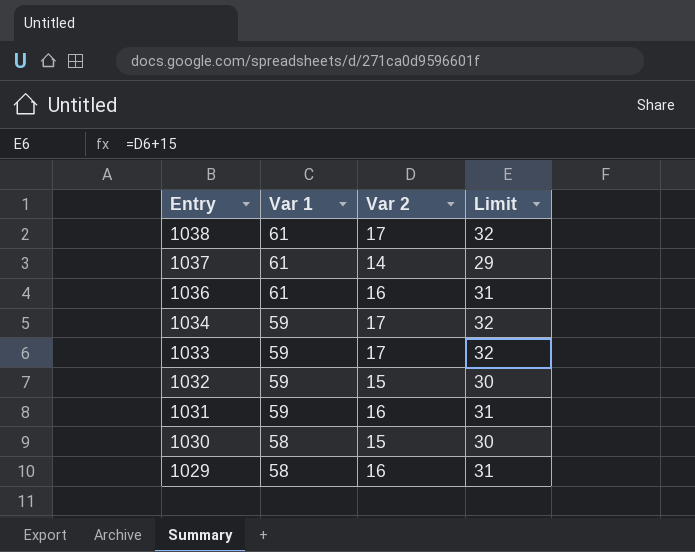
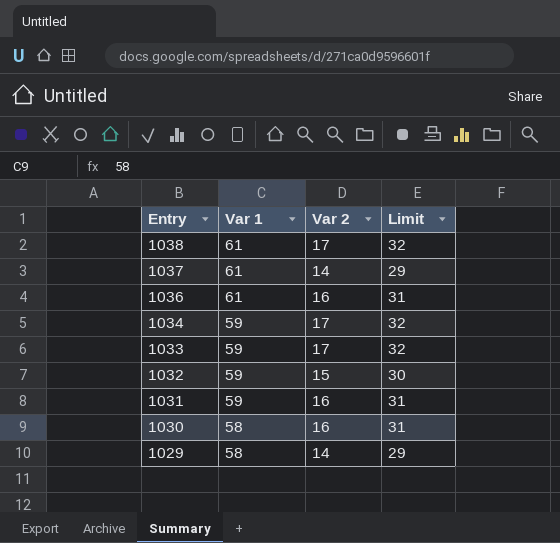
1030 | Var 2: 15 -> 16
1030 | Limit: 30 -> 31
1029 | Var 2: 16 -> 14
1029 | Limit: 31 -> 29

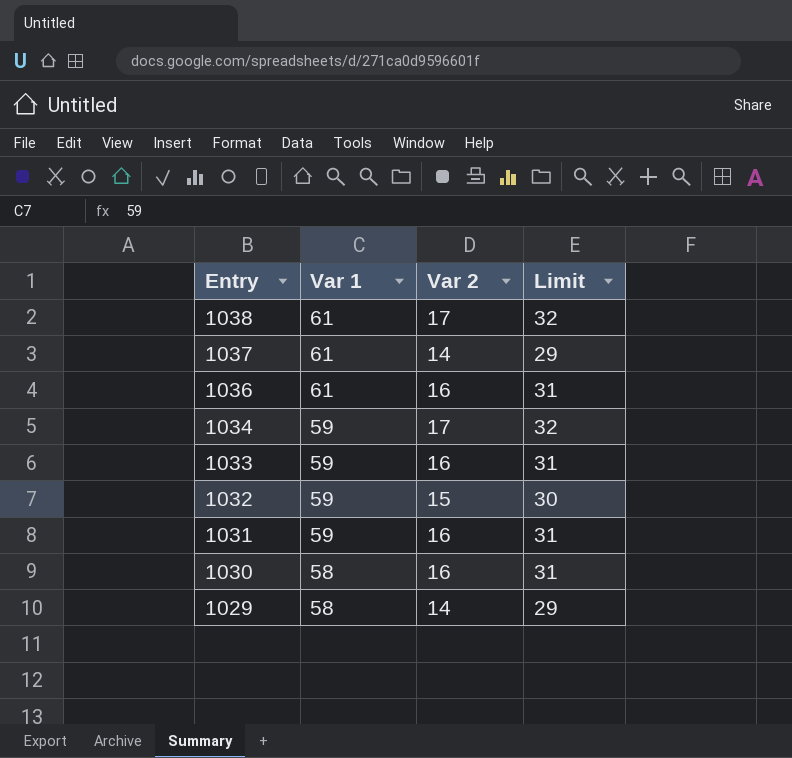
1033 | Var 2: 17 -> 16
1033 | Limit: 32 -> 31

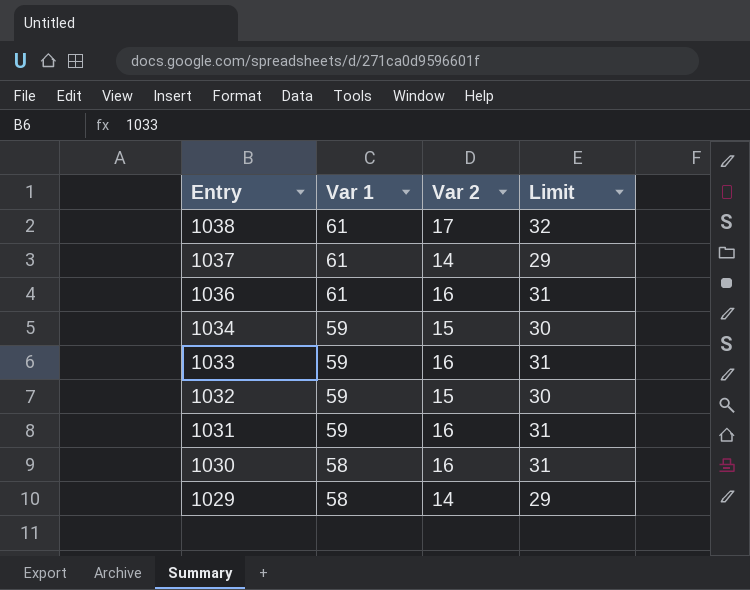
1034 | Var 2: 17 -> 15
1034 | Limit: 32 -> 30

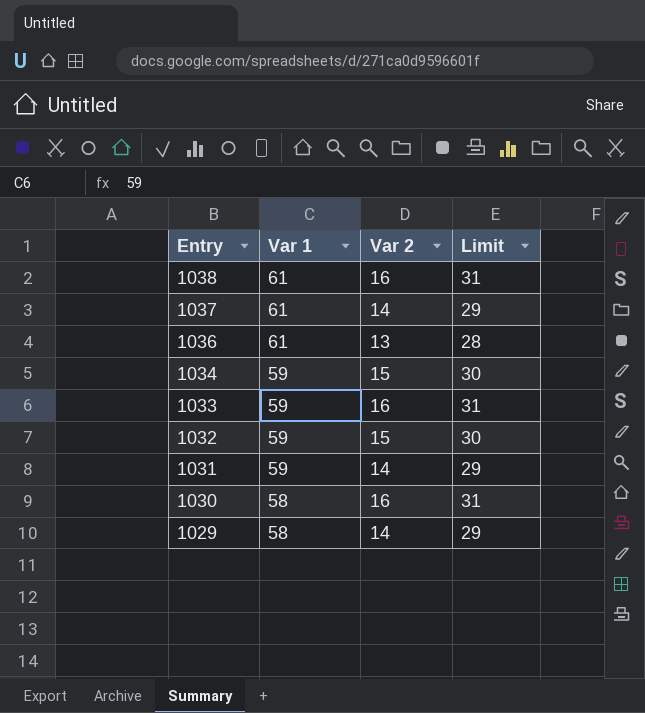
1038 | Var 2: 17 -> 16
1038 | Limit: 32 -> 31
1036 | Var 2: 16 -> 13
1036 | Limit: 31 -> 28
1031 | Var 2: 16 -> 14
1031 | Limit: 31 -> 29

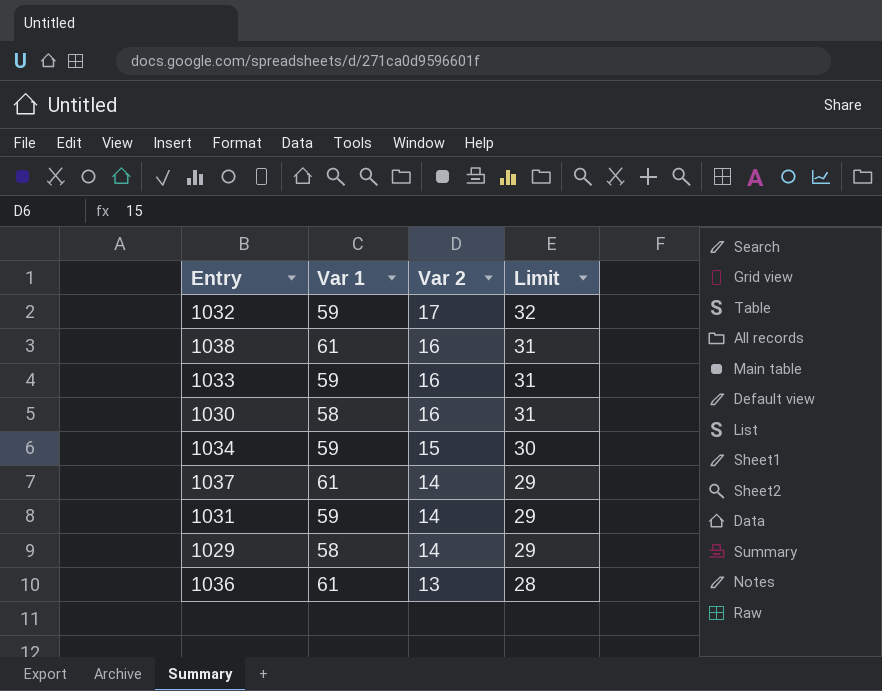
row order: Entry descending -> Var 2 descending
1032 | Var 2: 15 -> 17
1032 | Limit: 30 -> 32

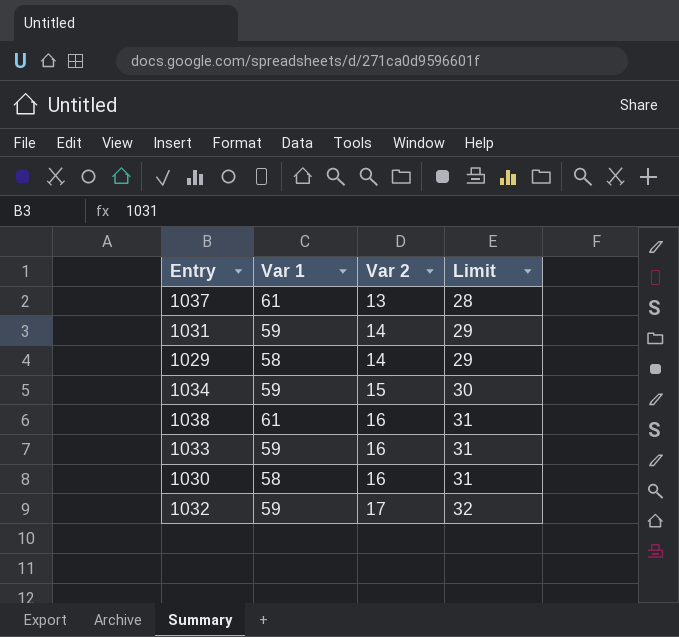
row order: Var 2 descending -> Var 2 ascending
row 1036: 61 | 13 | 28 -> none
1037 | Var 2: 14 -> 13
1037 | Limit: 29 -> 28

